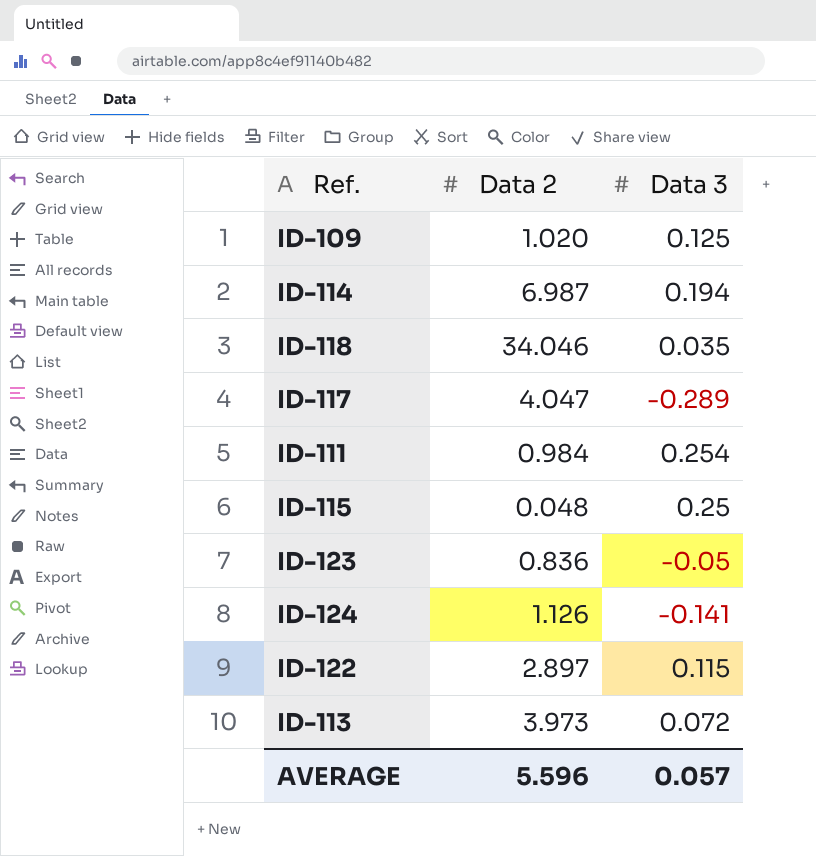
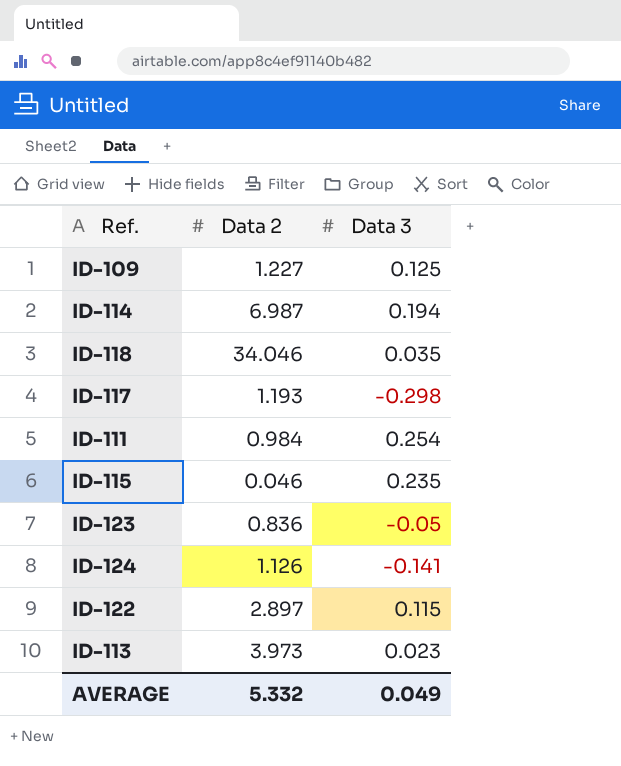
ID-109 | Data 2: 1.020 -> 1.227
ID-117 | Data 2: 4.047 -> 1.193
ID-117 | Data 3: -0.289 -> -0.298
ID-115 | Data 2: 0.048 -> 0.046
ID-115 | Data 3: 0.25 -> 0.235
ID-113 | Data 3: 0.072 -> 0.023
AVERAGE | Data 2: 5.596 -> 5.332
AVERAGE | Data 3: 0.057 -> 0.049

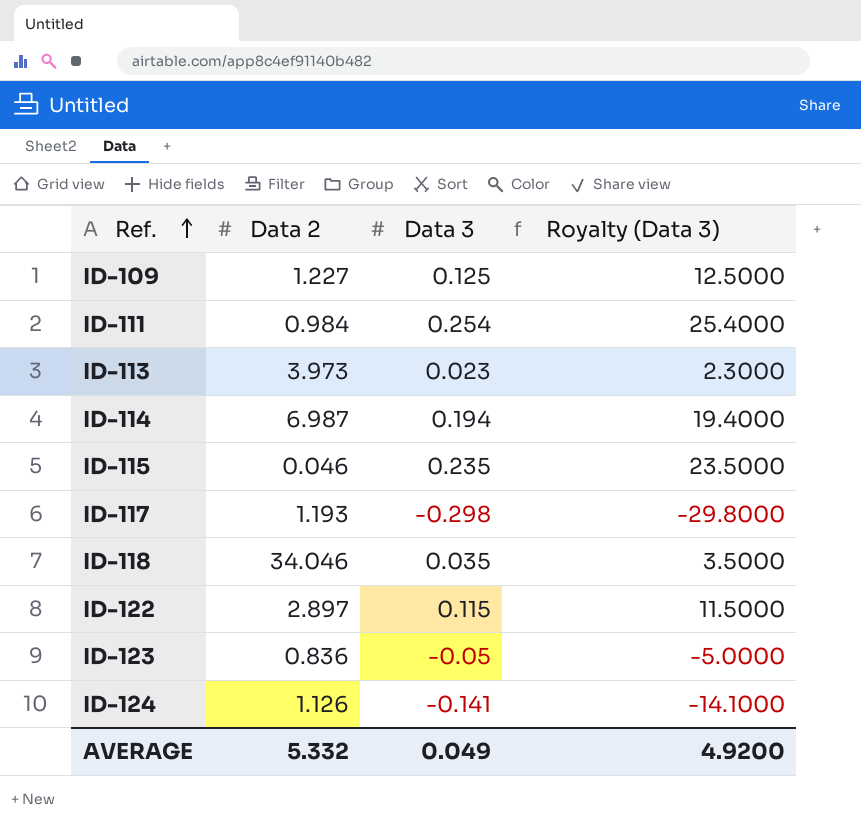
row order: none -> Ref. ascending
column Royalty (Data 3) | formula: none -> [Data 3] * 100

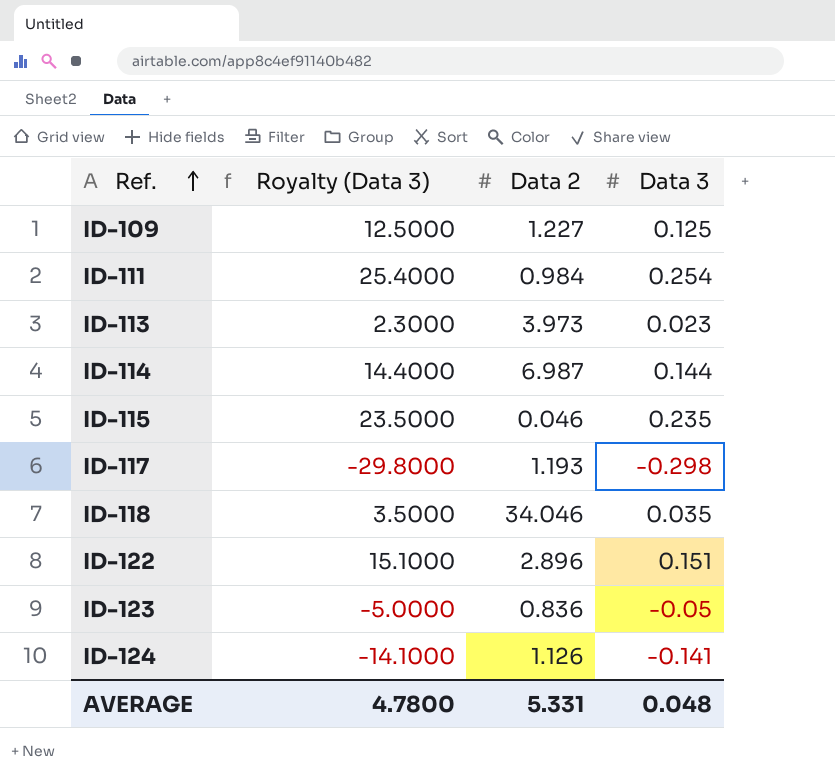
column Royalty (Data 3) | position: 4 -> 2
ID-114 | Royalty (Data 3): 19.4000 -> 14.4000
ID-114 | Data 3: 0.194 -> 0.144
ID-122 | Royalty (Data 3): 11.5000 -> 15.1000
ID-122 | Data 2: 2.897 -> 2.896
ID-122 | Data 3: 0.115 -> 0.151
AVERAGE | Royalty (Data 3): 4.9200 -> 4.7800
AVERAGE | Data 2: 5.332 -> 5.331
AVERAGE | Data 3: 0.049 -> 0.048

